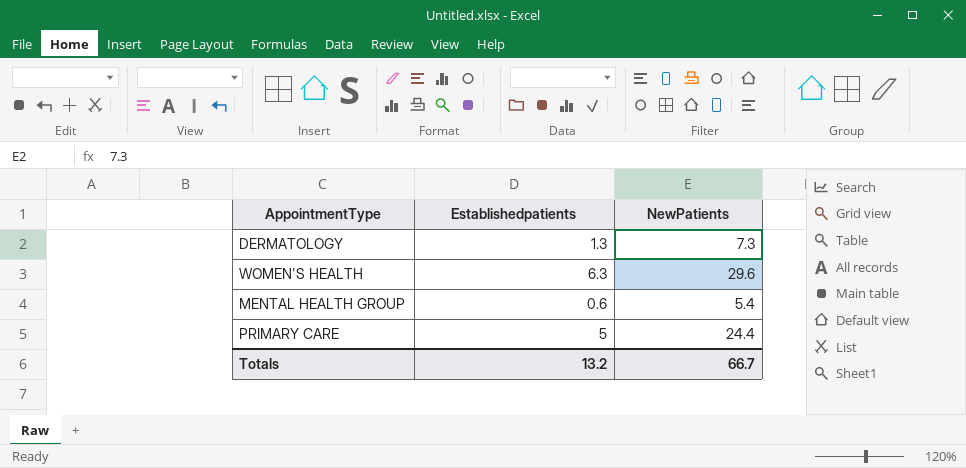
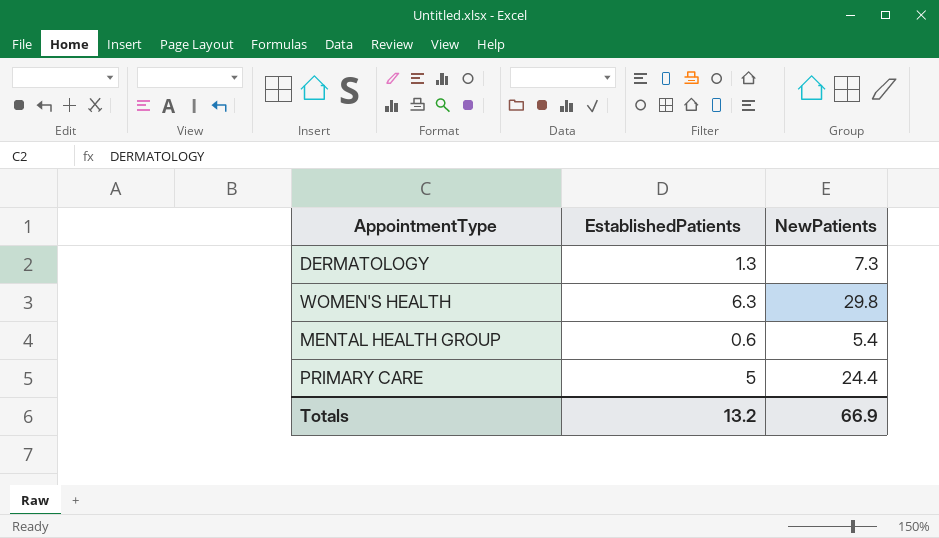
column name: Establishedpatients -> EstablishedPatients
WOMEN'S HEALTH | NewPatients: 29.6 -> 29.8
Totals | NewPatients: 66.7 -> 66.9

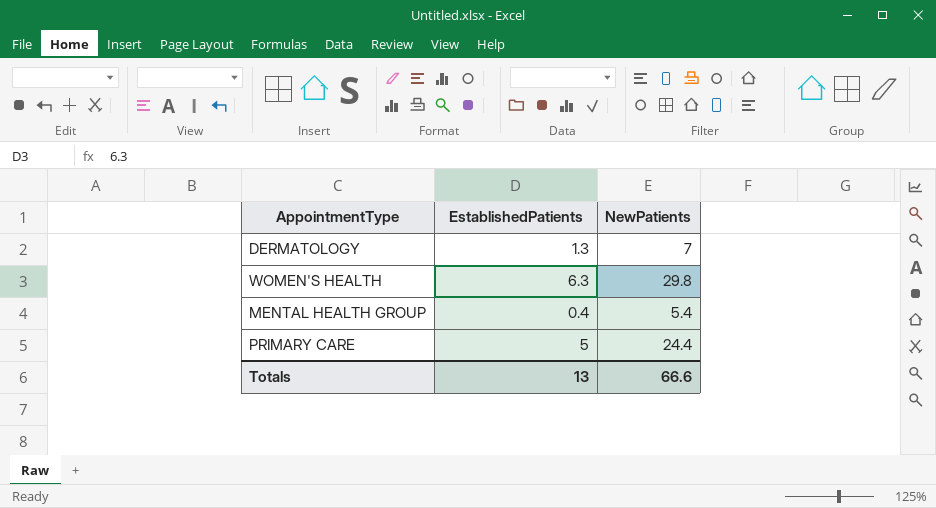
DERMATOLOGY | NewPatients: 7.3 -> 7
MENTAL HEALTH GROUP | EstablishedPatients: 0.6 -> 0.4
Totals | EstablishedPatients: 13.2 -> 13
Totals | NewPatients: 66.9 -> 66.6

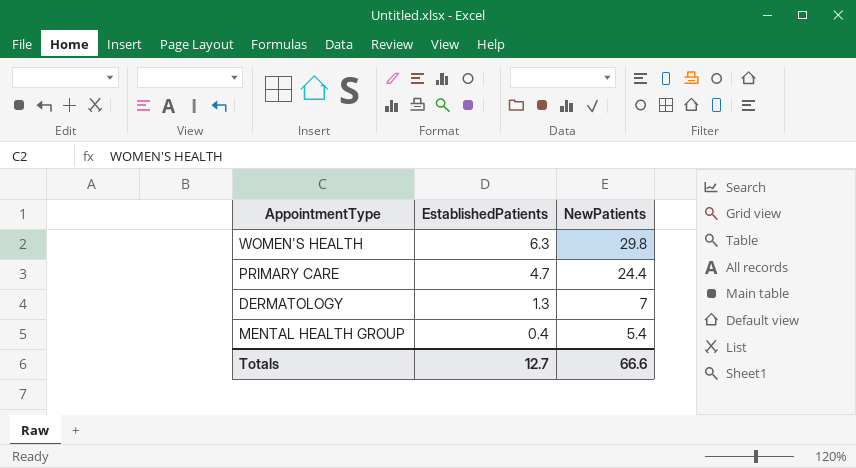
row order: none -> EstablishedPatients descending
PRIMARY CARE | EstablishedPatients: 5 -> 4.7
Totals | EstablishedPatients: 13 -> 12.7

